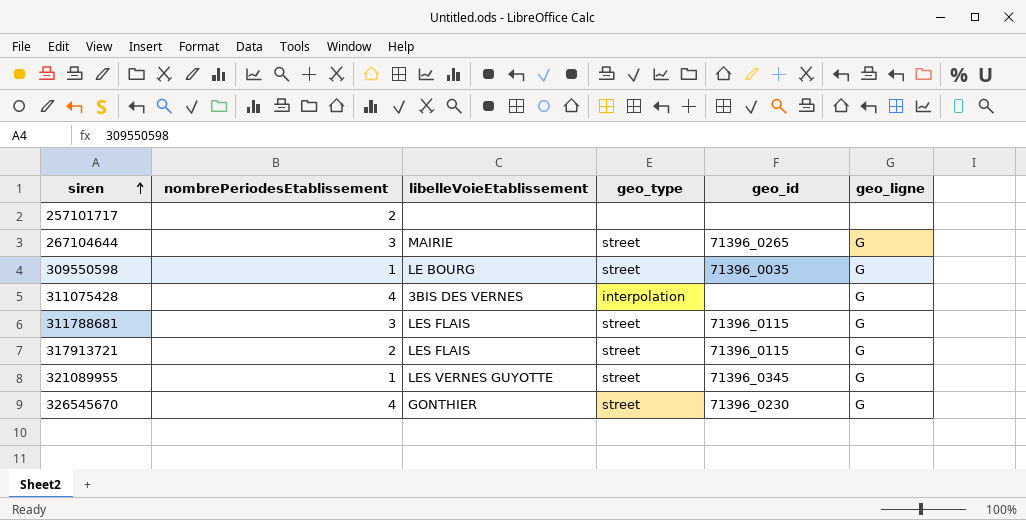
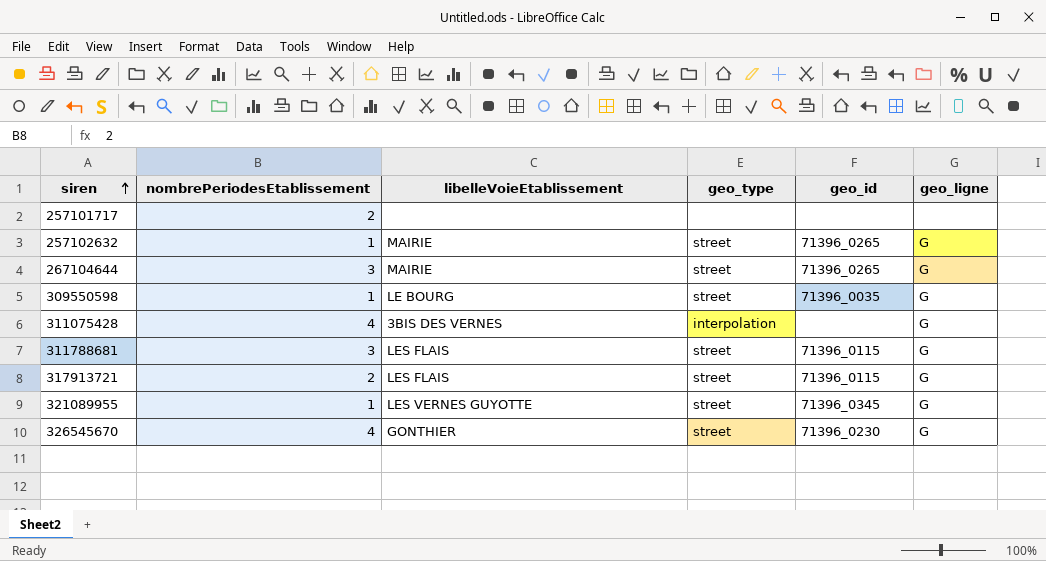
row 257102632: none -> 1 | MAIRIE | street | 71396_0265 | G

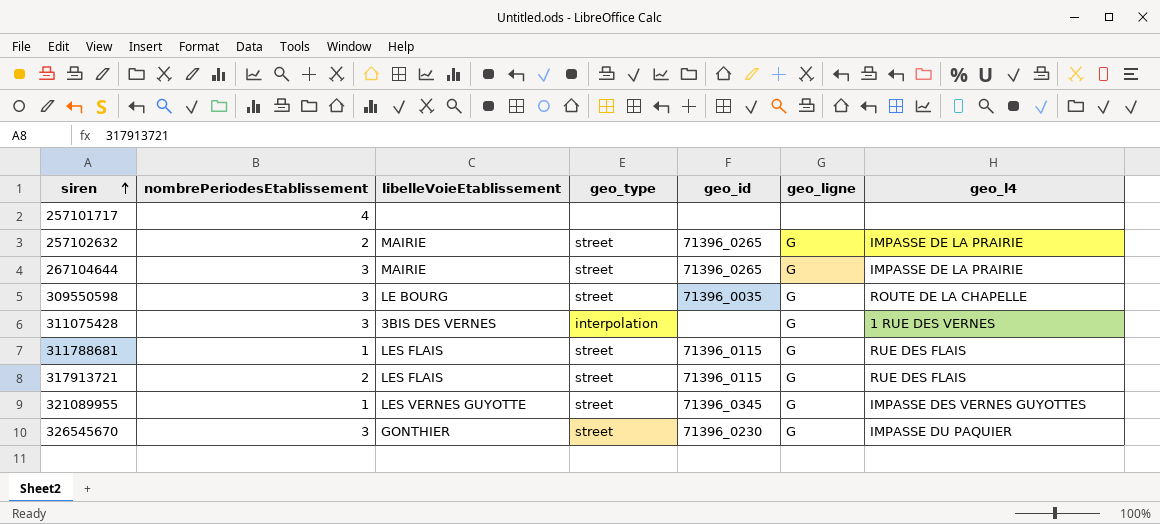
column geo_l4 | position: none -> 7
257101717 | nombrePeriodesEtablissement: 2 -> 4
257102632 | nombrePeriodesEtablissement: 1 -> 2
309550598 | nombrePeriodesEtablissement: 1 -> 3
311075428 | nombrePeriodesEtablissement: 4 -> 3
311788681 | nombrePeriodesEtablissement: 3 -> 1
326545670 | nombrePeriodesEtablissement: 4 -> 3

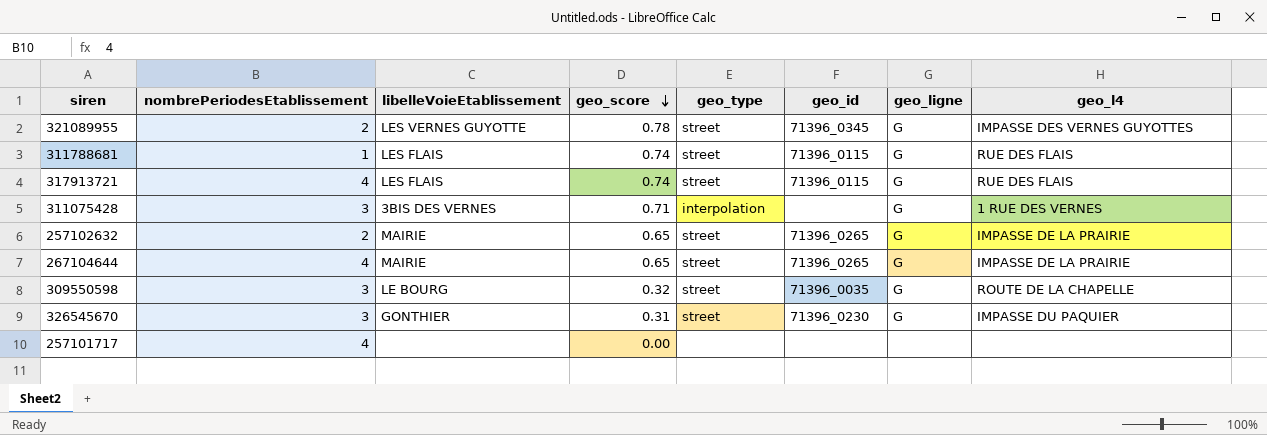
row order: siren ascending -> geo_score descending
column geo_score | position: none -> 4
321089955 | nombrePeriodesEtablissement: 1 -> 2
317913721 | nombrePeriodesEtablissement: 2 -> 4
267104644 | nombrePeriodesEtablissement: 3 -> 4

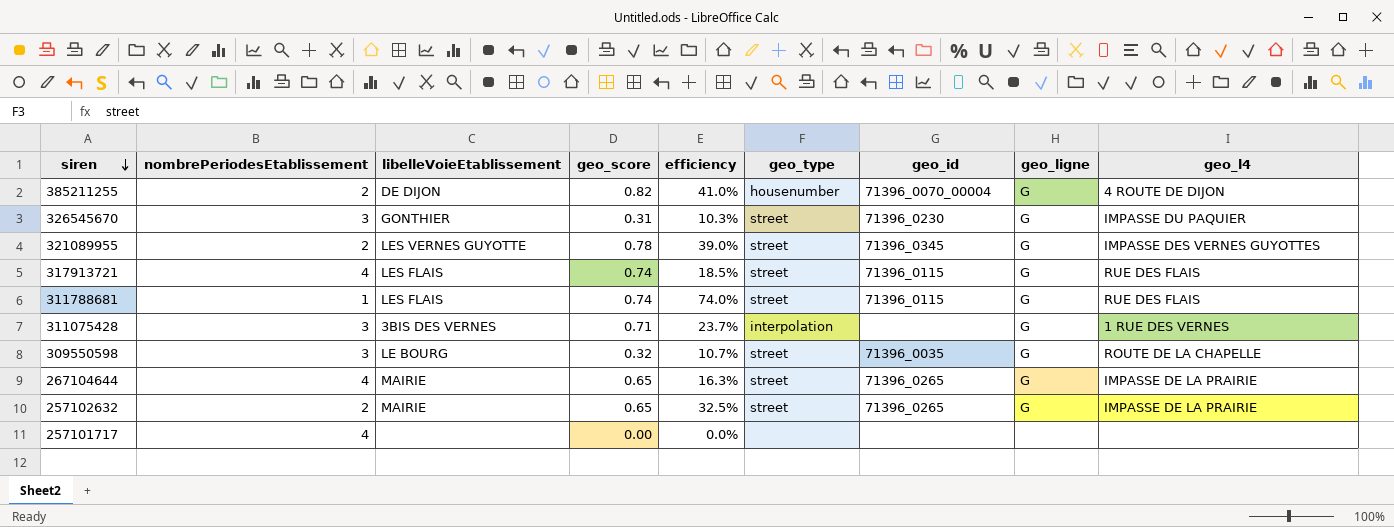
row order: geo_score descending -> siren descending
column efficiency | formula: none -> [geo_score] / [nombrePeriodesEtablissement]
row 385211255: none -> 2 | DE DIJON | 0.82 | 41.0% | housenumber | 71396_0070_00004 | G | 4 ROUTE DE DIJON

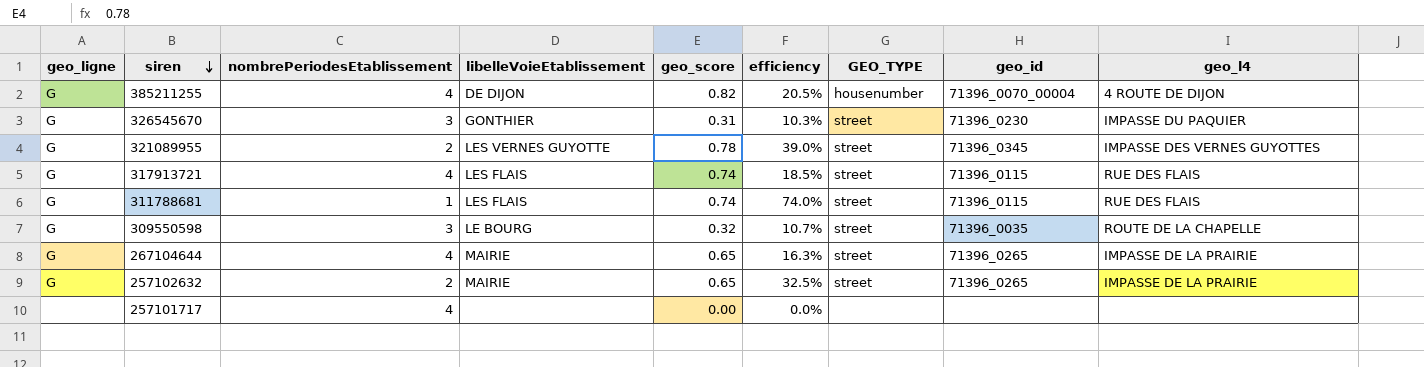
column geo_ligne | position: 8 -> 1
column name: geo_type -> GEO_TYPE
row 311075428: 3 | 3BIS DES VERNES | 0.71 | 23.7% | interpolation | none | G | 1 RUE DES VERNES -> none
385211255 | nombrePeriodesEtablissement: 2 -> 4
385211255 | efficiency: 41.0% -> 20.5%

